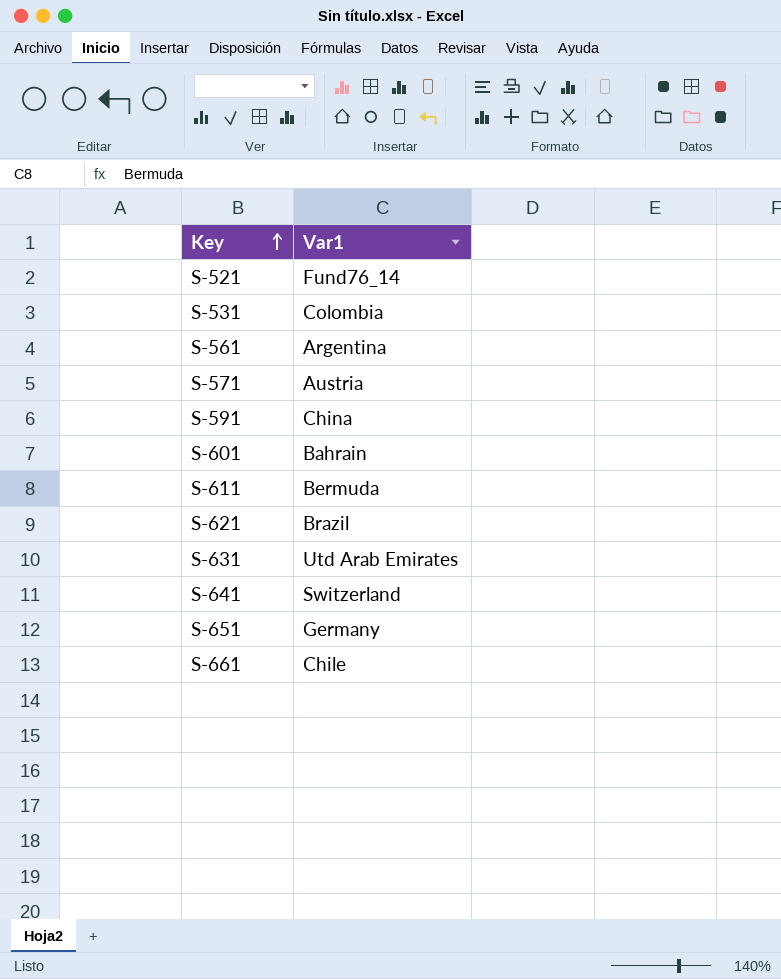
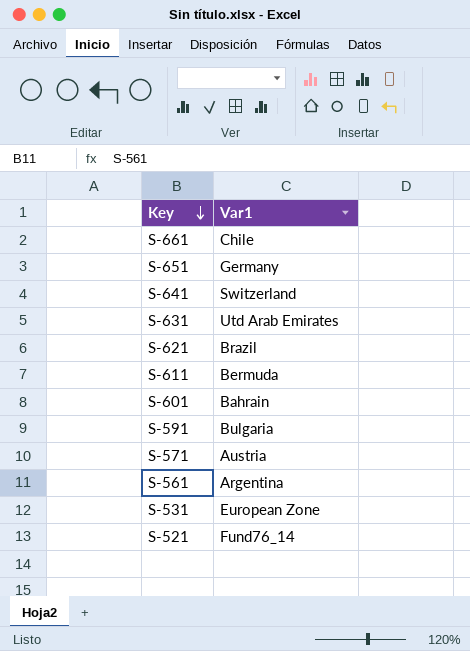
row order: Key ascending -> Key descending
S-591 | Var1: China -> Bulgaria
S-531 | Var1: Colombia -> European Zone

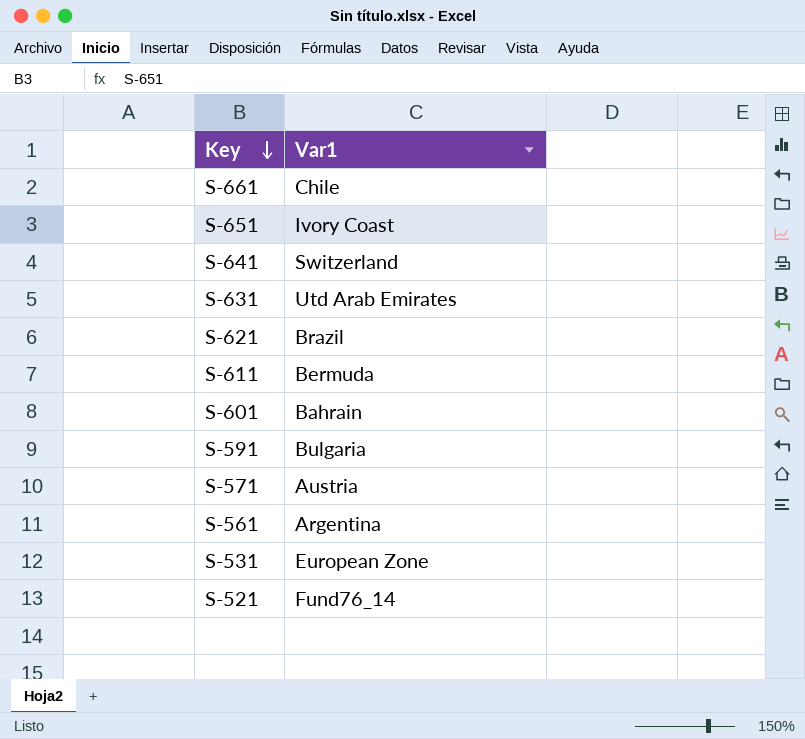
S-651 | Var1: Germany -> Ivory Coast

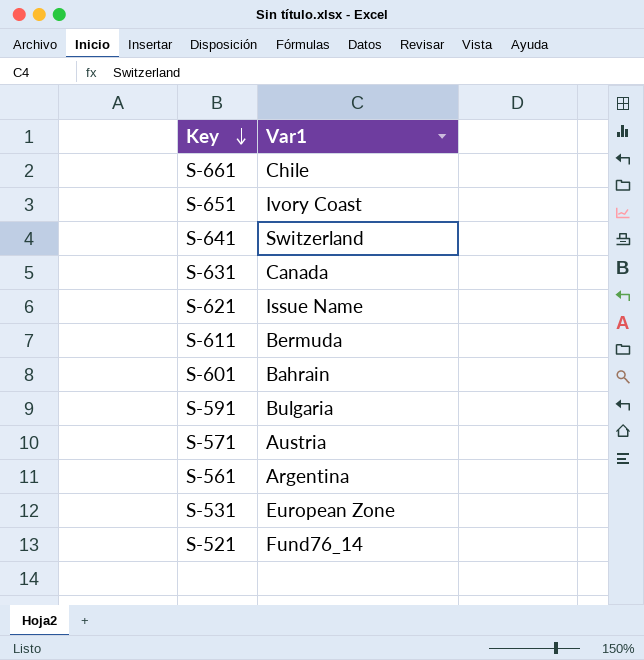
S-631 | Var1: Utd Arab Emirates -> Canada
S-621 | Var1: Brazil -> Issue Name

